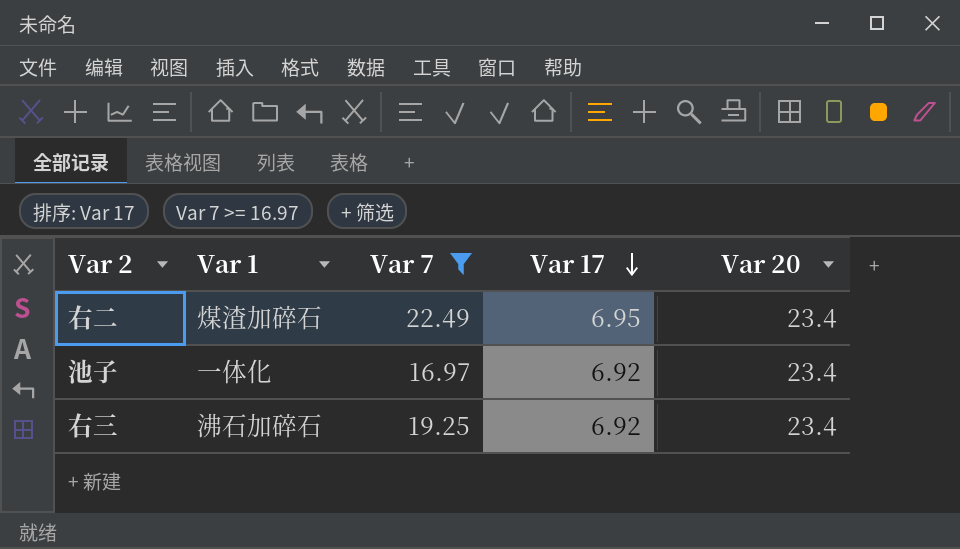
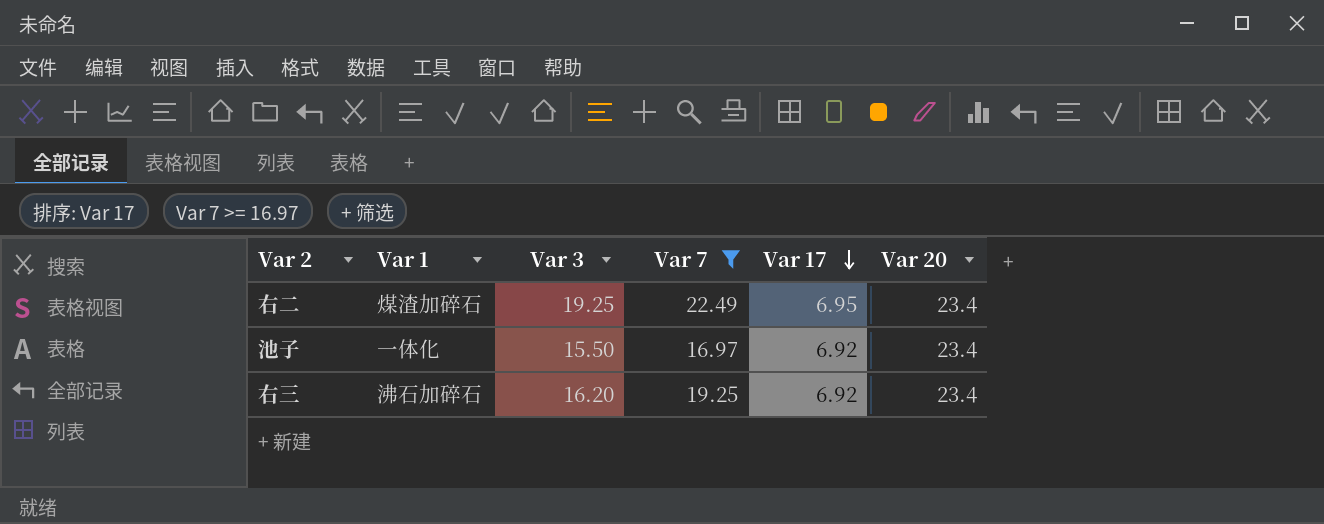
column Var 3 | position: none -> 3

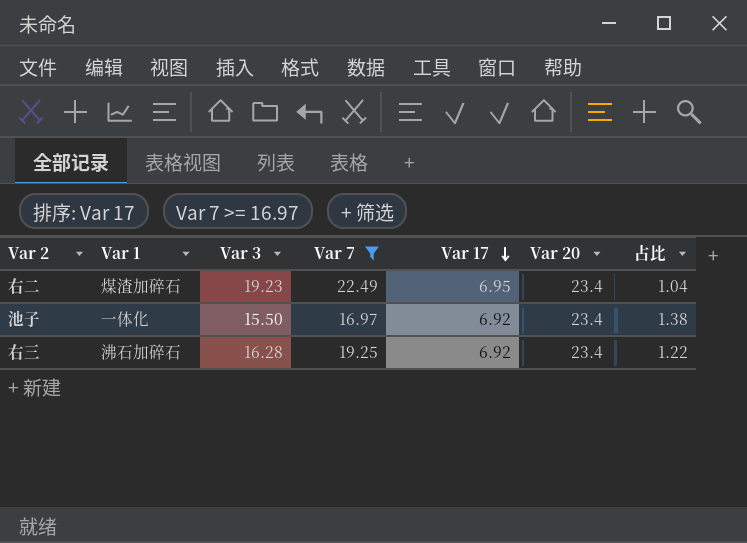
column 占比 | formula: none -> [Var 20] / [Var 7]
右二 | Var 3: 19.25 -> 19.23
右三 | Var 3: 16.20 -> 16.28

